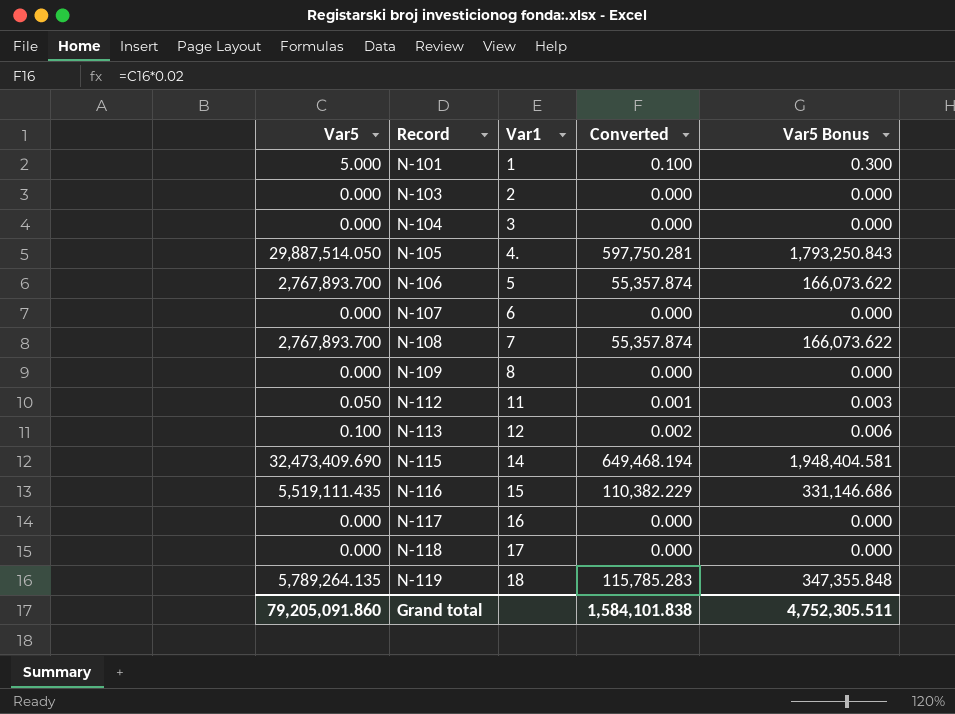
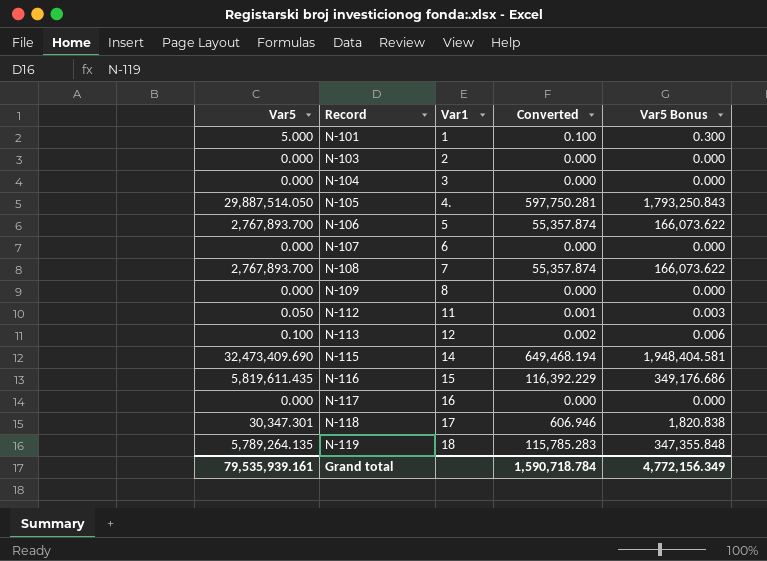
N-116 | Var5: 5,519,111.435 -> 5,819,611.435
N-116 | Converted: 110,382.229 -> 116,392.229
N-116 | Var5 Bonus: 331,146.686 -> 349,176.686
N-118 | Var5: 0.000 -> 30,347.301
N-118 | Converted: 0.000 -> 606.946
N-118 | Var5 Bonus: 0.000 -> 1,820.838
Grand total | Var5: 79,205,091.860 -> 79,535,939.161
Grand total | Converted: 1,584,101.838 -> 1,590,718.784
Grand total | Var5 Bonus: 4,752,305.511 -> 4,772,156.349

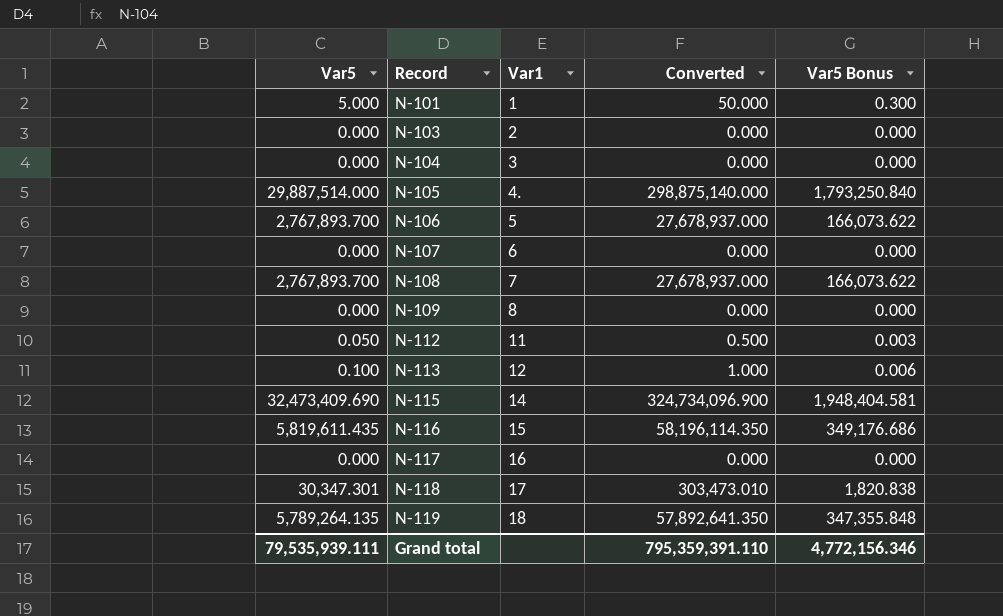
column Converted | formula: [Var5] * 0.02 -> [Var5] * 10
N-105 | Var5: 29,887,514.050 -> 29,887,514.000
N-105 | Var5 Bonus: 1,793,250.843 -> 1,793,250.840
Grand total | Var5: 79,535,939.161 -> 79,535,939.111
Grand total | Converted: 1,590,718.784 -> 795,359,391.110
Grand total | Var5 Bonus: 4,772,156.349 -> 4,772,156.346

